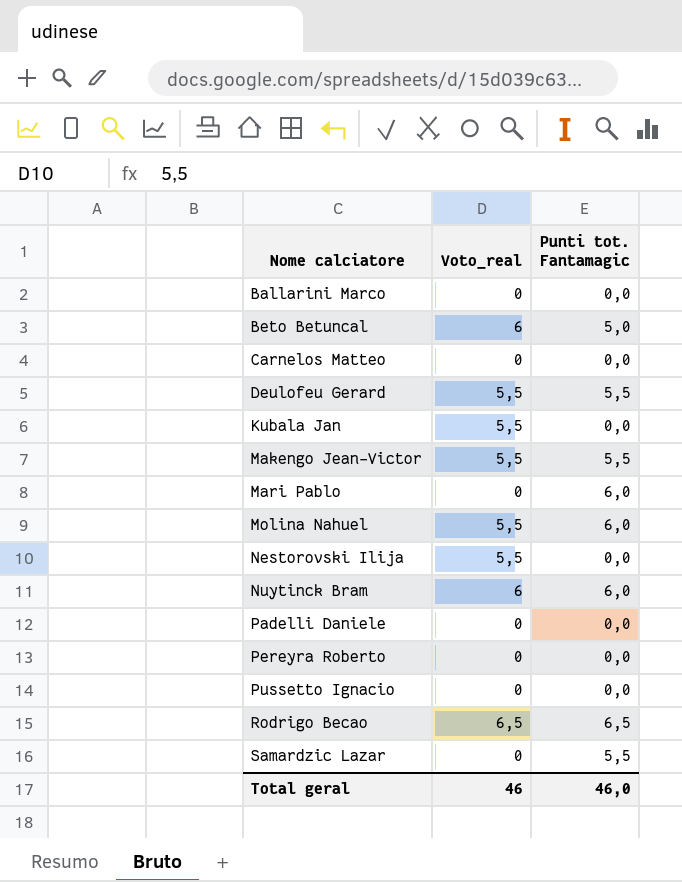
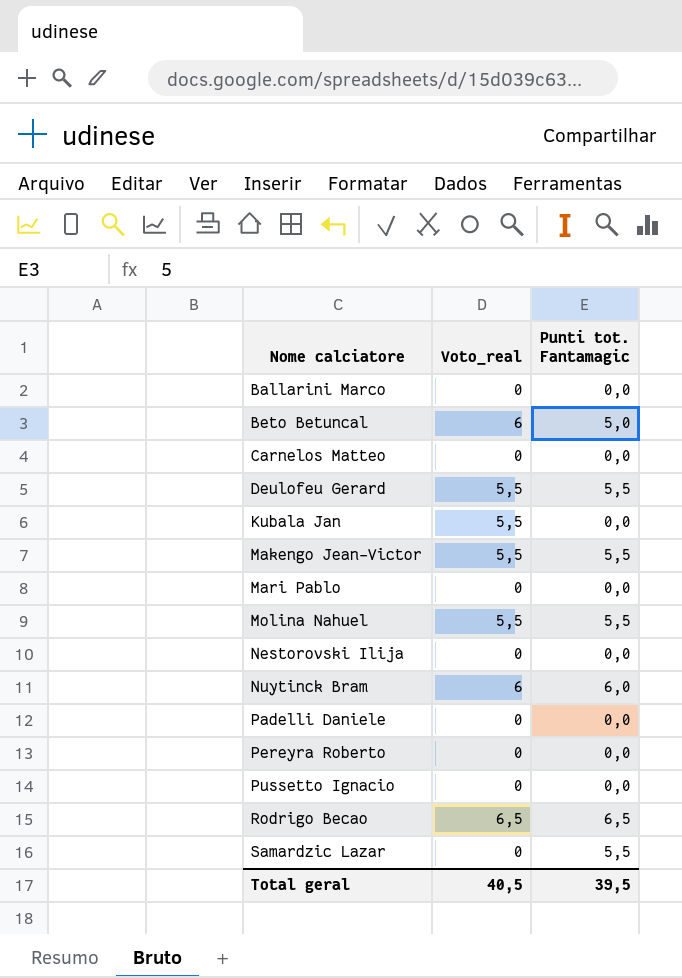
Mari Pablo | Punti tot. Fantamagic: 6,0 -> 0,0
Molina Nahuel | Punti tot. Fantamagic: 6,0 -> 5,5
Nestorovski Ilija | Voto_real: 5,5 -> 0
Total geral | Voto_real: 46 -> 40,5
Total geral | Punti tot. Fantamagic: 46,0 -> 39,5

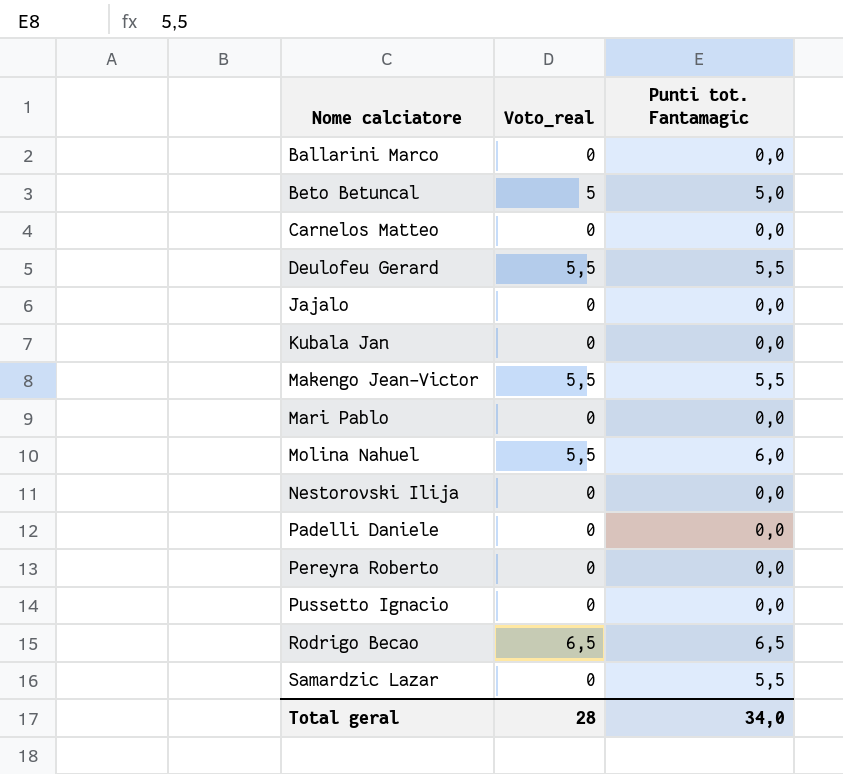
row Nuytinck Bram: 6 | 6,0 -> none
Beto Betuncal | Voto_real: 6 -> 5
row Jajalo: none -> 0 | 0,0
Kubala Jan | Voto_real: 5,5 -> 0
Molina Nahuel | Punti tot. Fantamagic: 5,5 -> 6,0
Total geral | Voto_real: 40,5 -> 28
Total geral | Punti tot. Fantamagic: 39,5 -> 34,0

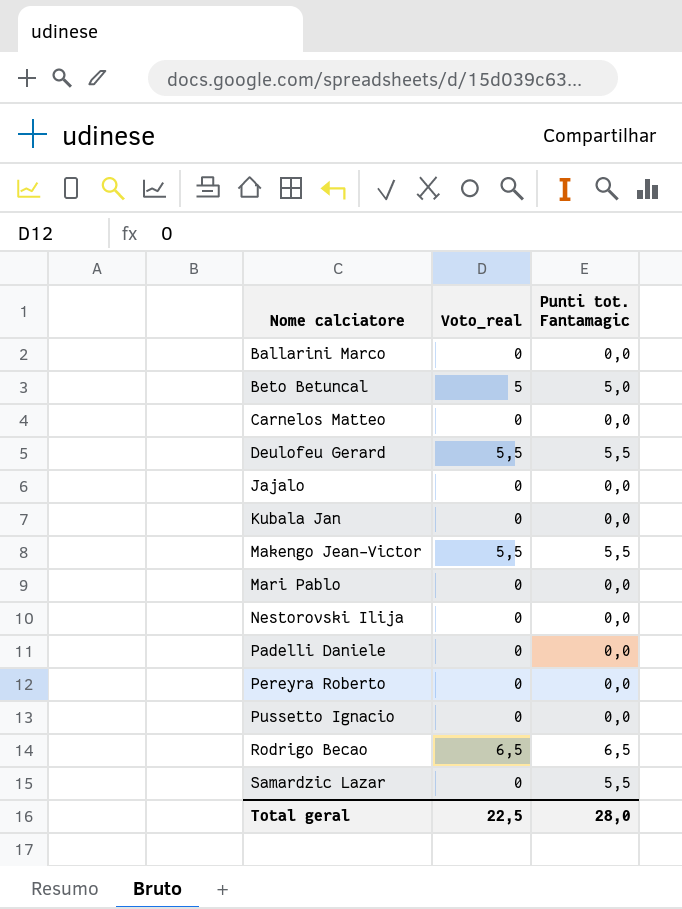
row Molina Nahuel: 5,5 | 6,0 -> none
Total geral | Voto_real: 28 -> 22,5
Total geral | Punti tot. Fantamagic: 34,0 -> 28,0

